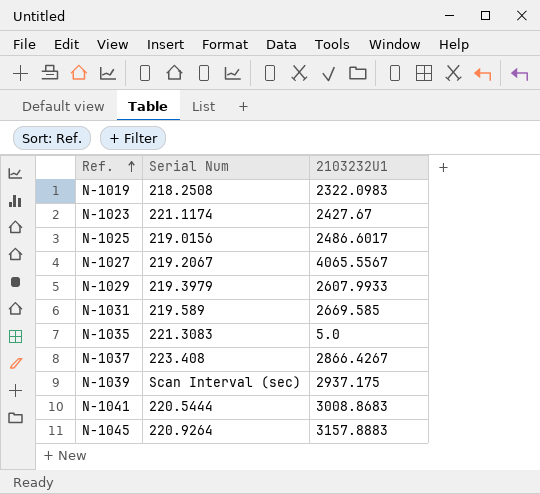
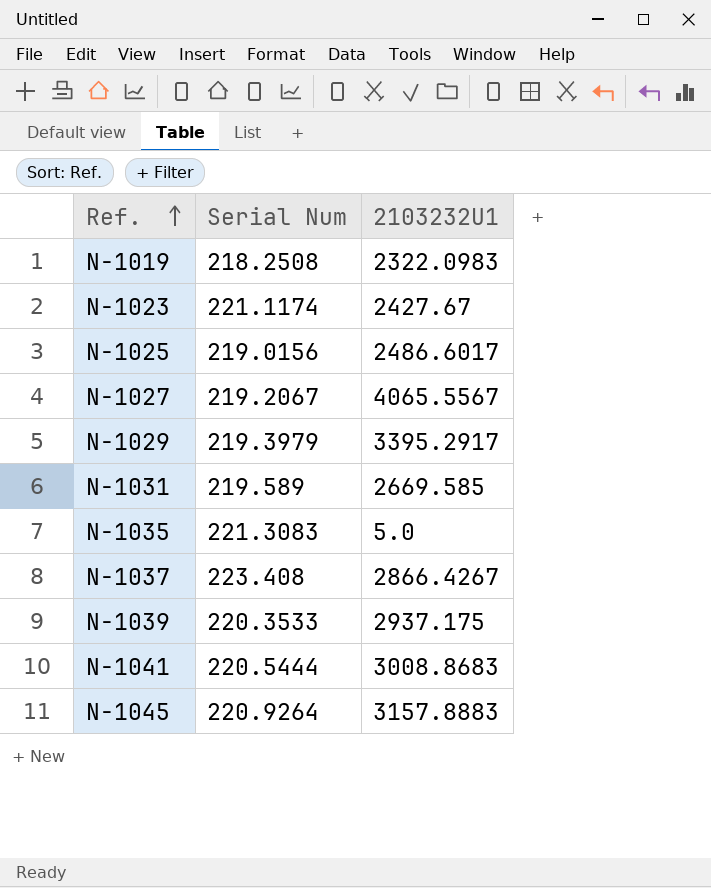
N-1029 | 2103232U1: 2607.9933 -> 3395.2917
N-1039 | Serial Num: Scan Interval (sec) -> 220.3533

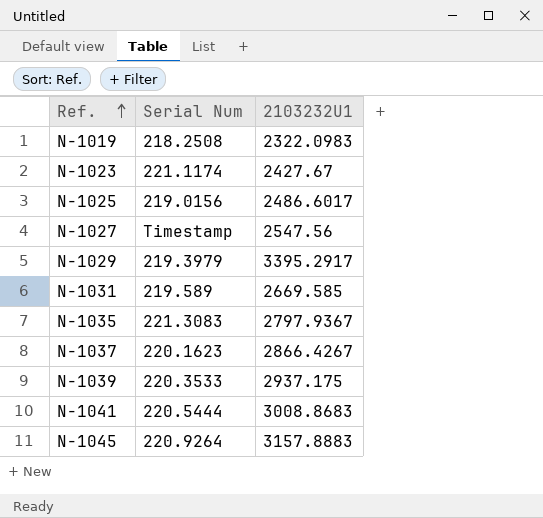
N-1027 | Serial Num: 219.2067 -> Timestamp
N-1027 | 2103232U1: 4065.5567 -> 2547.56
N-1035 | 2103232U1: 5.0 -> 2797.9367
N-1037 | Serial Num: 223.408 -> 220.1623

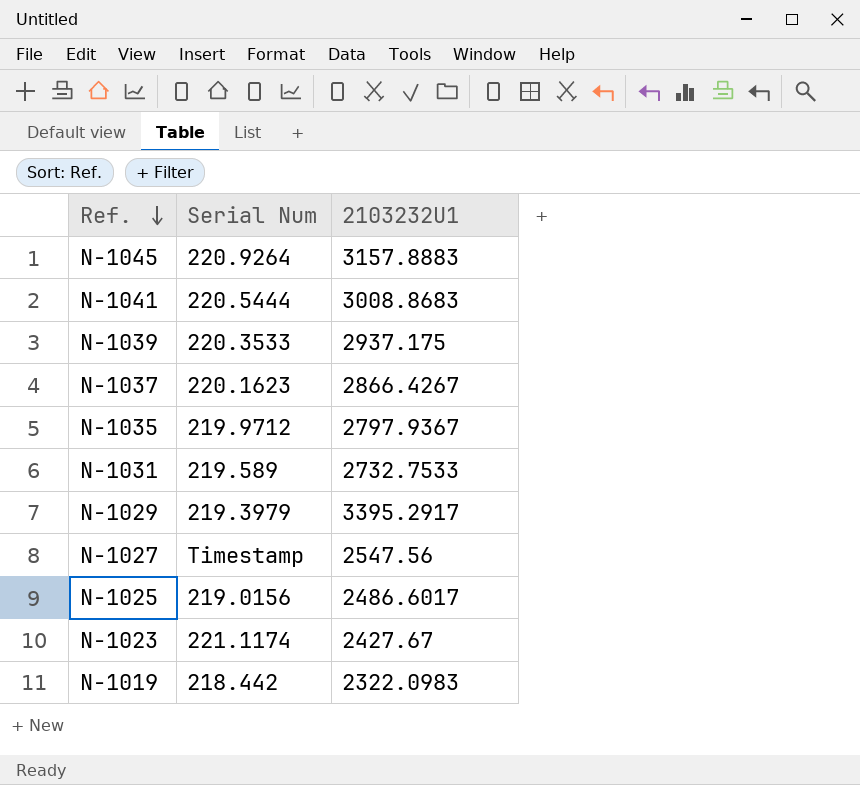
row order: Ref. ascending -> Ref. descending
N-1035 | Serial Num: 221.3083 -> 219.9712
N-1031 | 2103232U1: 2669.585 -> 2732.7533
N-1019 | Serial Num: 218.2508 -> 218.442

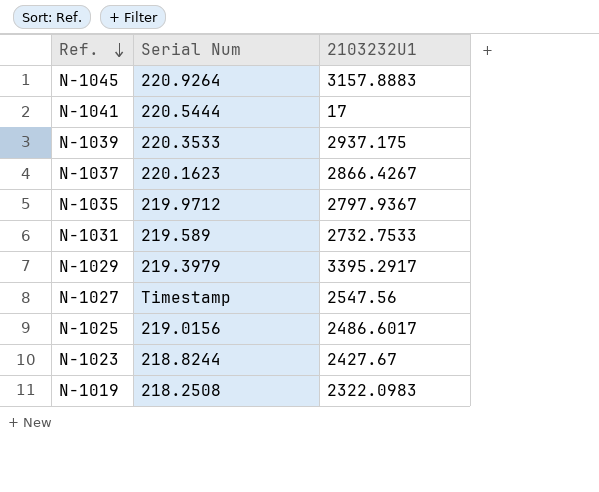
N-1041 | 2103232U1: 3008.8683 -> 17
N-1023 | Serial Num: 221.1174 -> 218.8244
N-1019 | Serial Num: 218.442 -> 218.2508

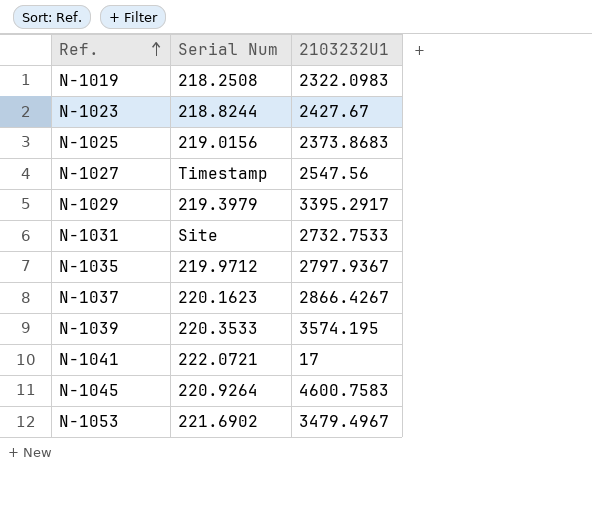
row order: Ref. descending -> Ref. ascending
N-1025 | 2103232U1: 2486.6017 -> 2373.8683
N-1031 | Serial Num: 219.589 -> Site
N-1039 | 2103232U1: 2937.175 -> 3574.195
N-1041 | Serial Num: 220.5444 -> 222.0721
N-1045 | 2103232U1: 3157.8883 -> 4600.7583
row N-1053: none -> 221.6902 | 3479.4967

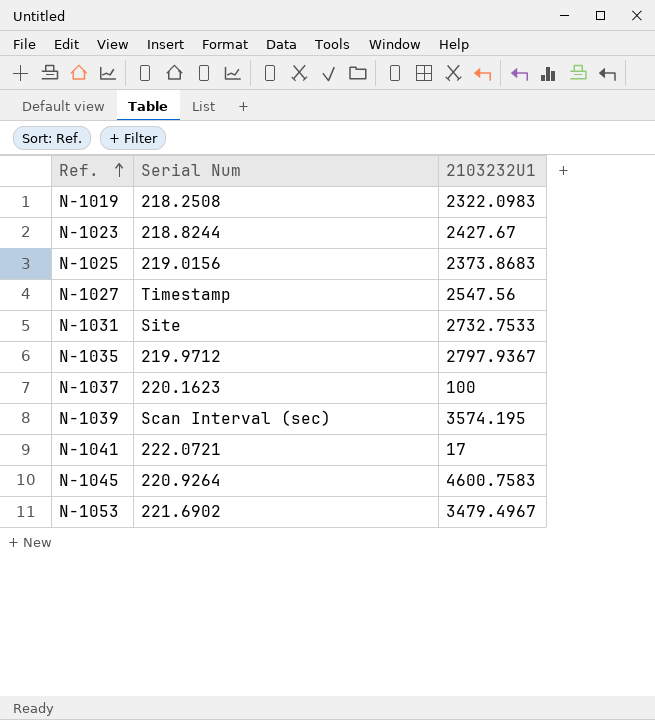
row N-1029: 219.3979 | 3395.2917 -> none
N-1037 | 2103232U1: 2866.4267 -> 100
N-1039 | Serial Num: 220.3533 -> Scan Interval (sec)

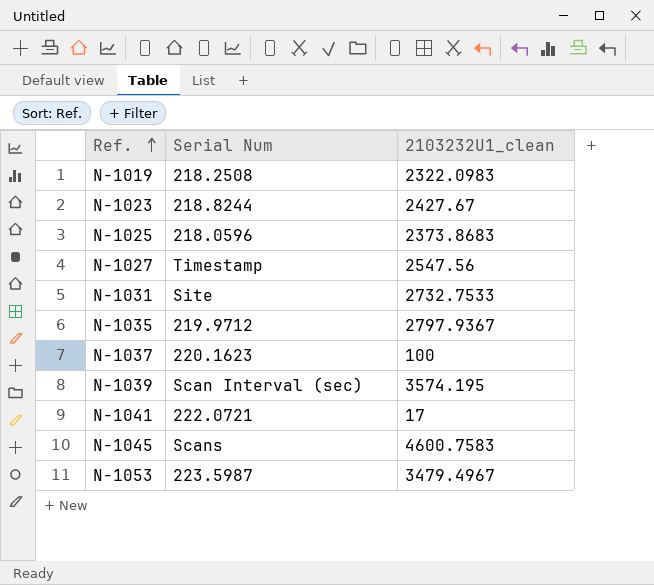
column name: 2103232U1 -> 2103232U1_clean
N-1025 | Serial Num: 219.0156 -> 218.0596
N-1045 | Serial Num: 220.9264 -> Scans
N-1053 | Serial Num: 221.6902 -> 223.5987

